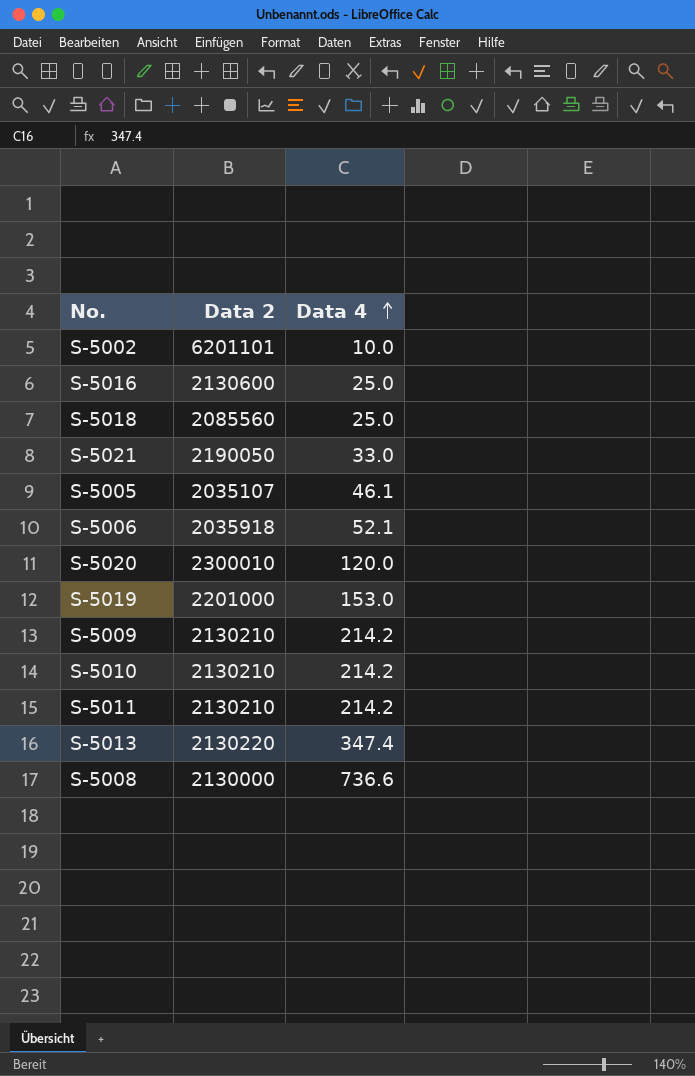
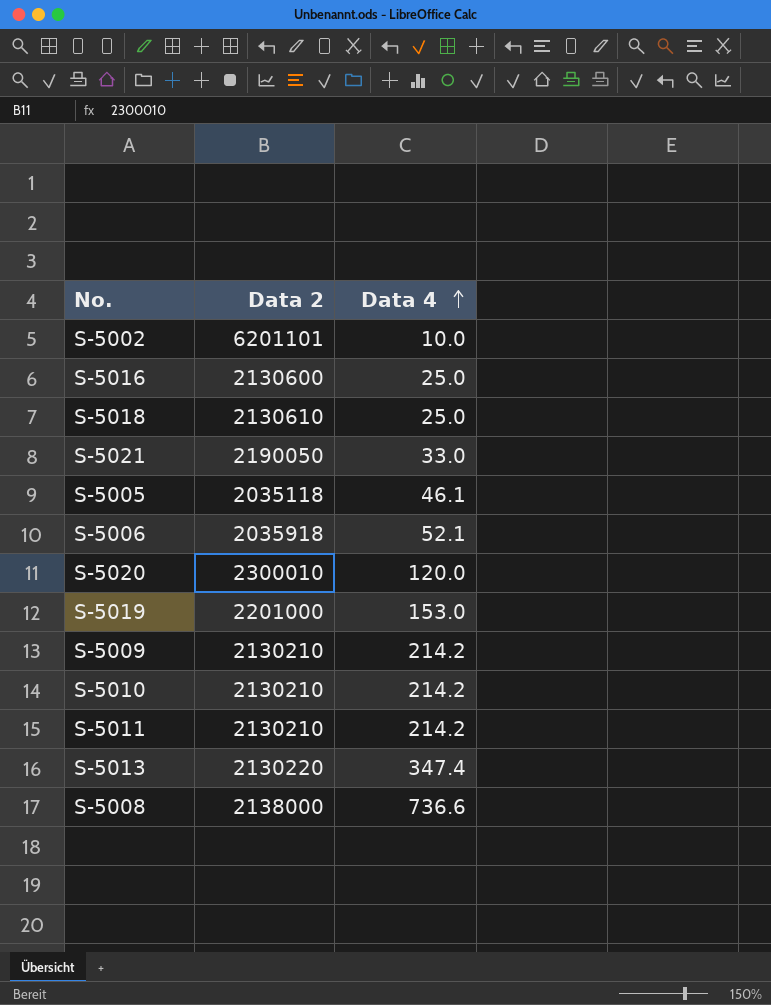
S-5018 | Data 2: 2085560 -> 2130610
S-5005 | Data 2: 2035107 -> 2035118
S-5008 | Data 2: 2130000 -> 2138000

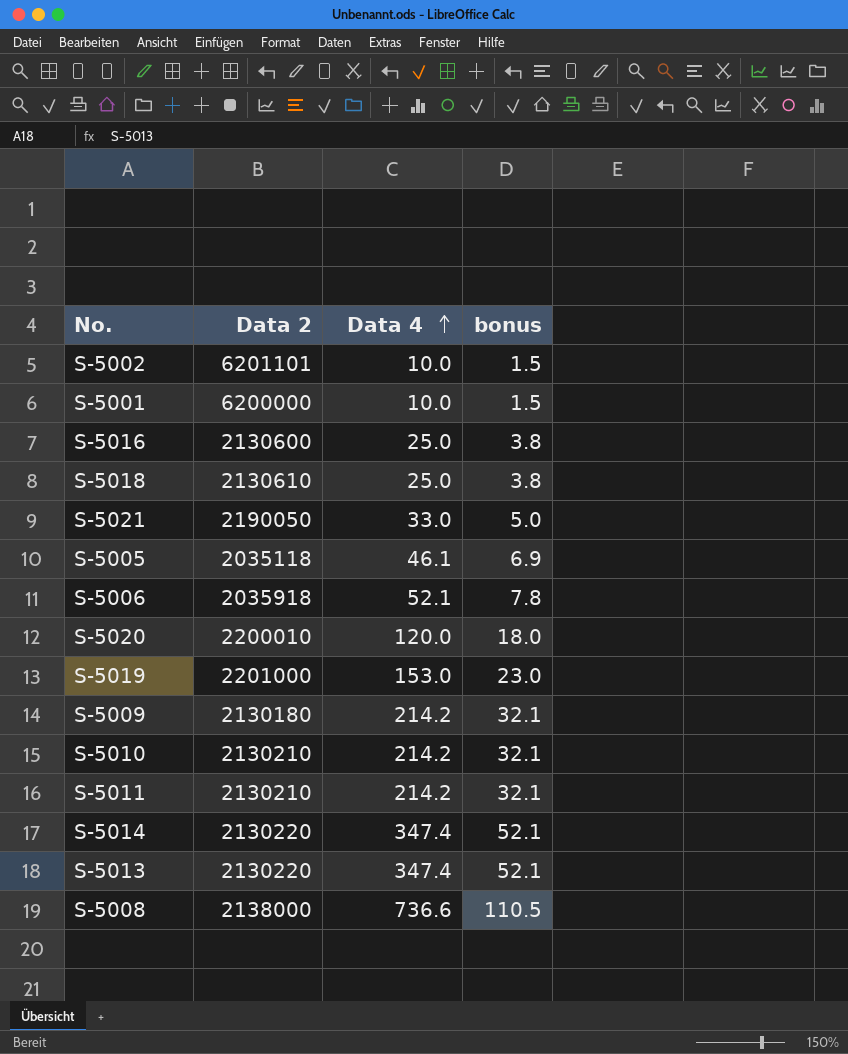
column bonus | formula: none -> [Data 4] * 0.15
row S-5001: none -> 6200000 | 10.0 | 1.5
S-5020 | Data 2: 2300010 -> 2200010
S-5009 | Data 2: 2130210 -> 2130180
row S-5014: none -> 2130220 | 347.4 | 52.1

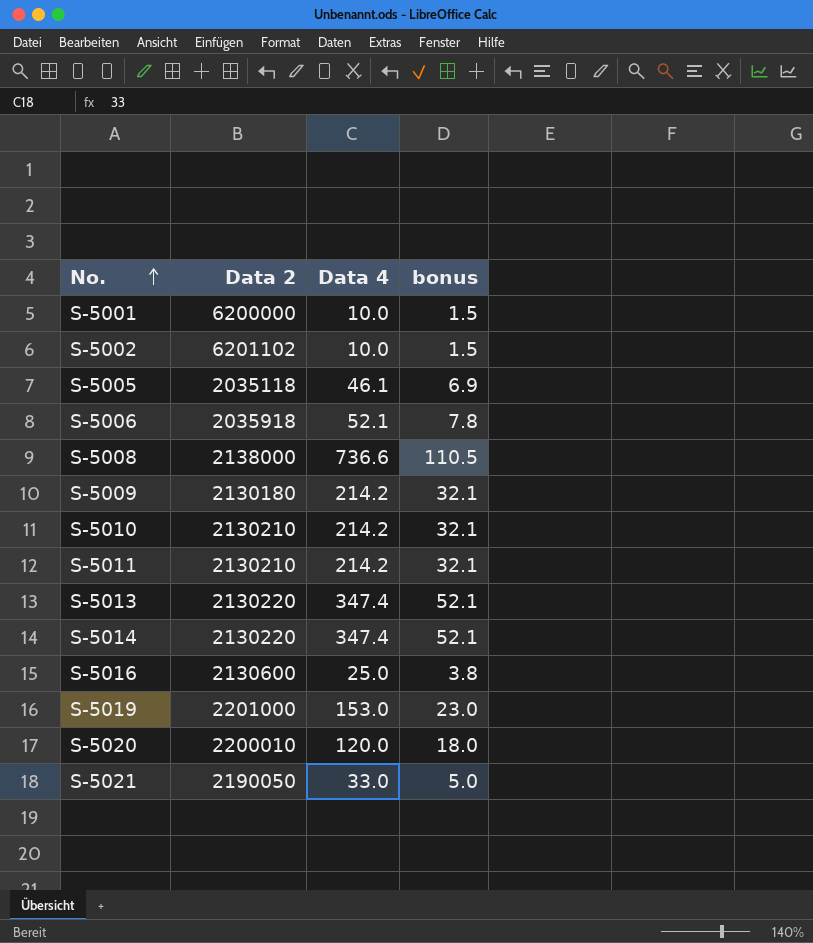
row order: Data 4 ascending -> No. ascending
row S-5018: 2130610 | 25.0 | 3.8 -> none
S-5002 | Data 2: 6201101 -> 6201102

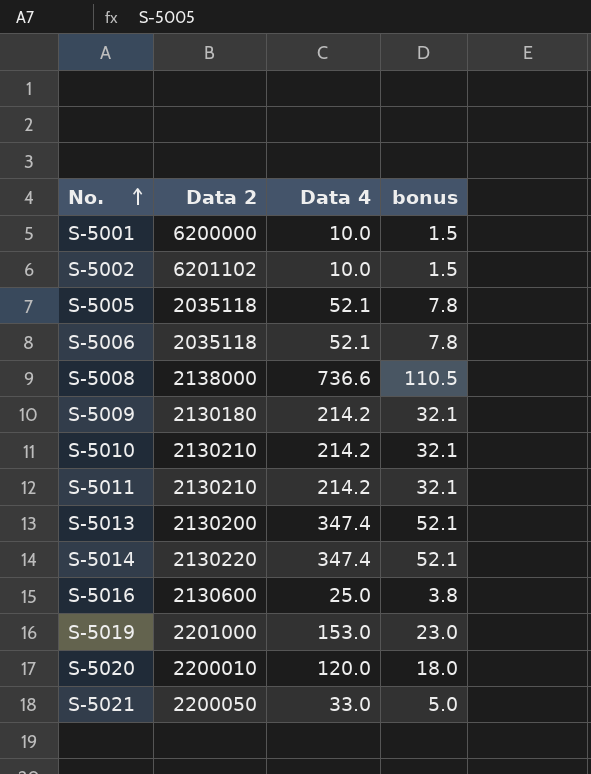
S-5005 | Data 4: 46.1 -> 52.1
S-5005 | bonus: 6.9 -> 7.8
S-5006 | Data 2: 2035918 -> 2035118
S-5013 | Data 2: 2130220 -> 2130200
S-5021 | Data 2: 2190050 -> 2200050

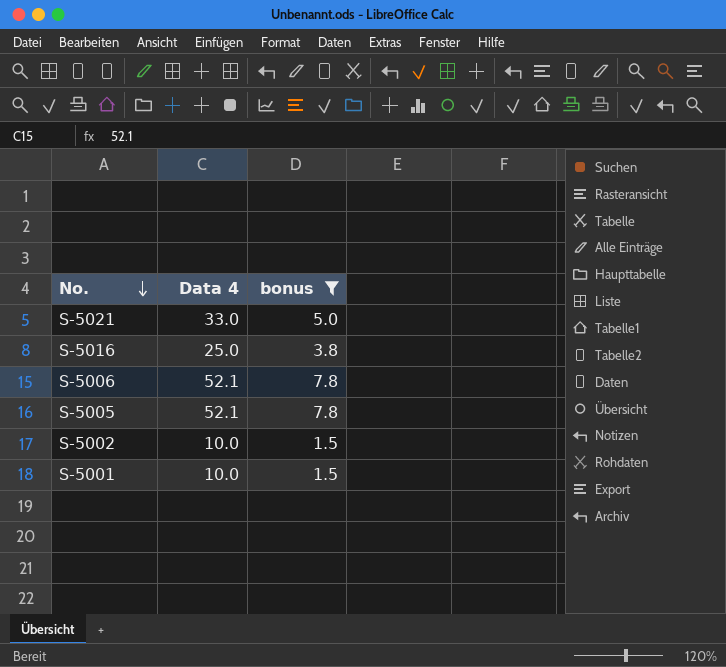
filter: none -> bonus <= 7.8
row order: No. ascending -> No. descending
column Data 2 | position: 2 -> none

